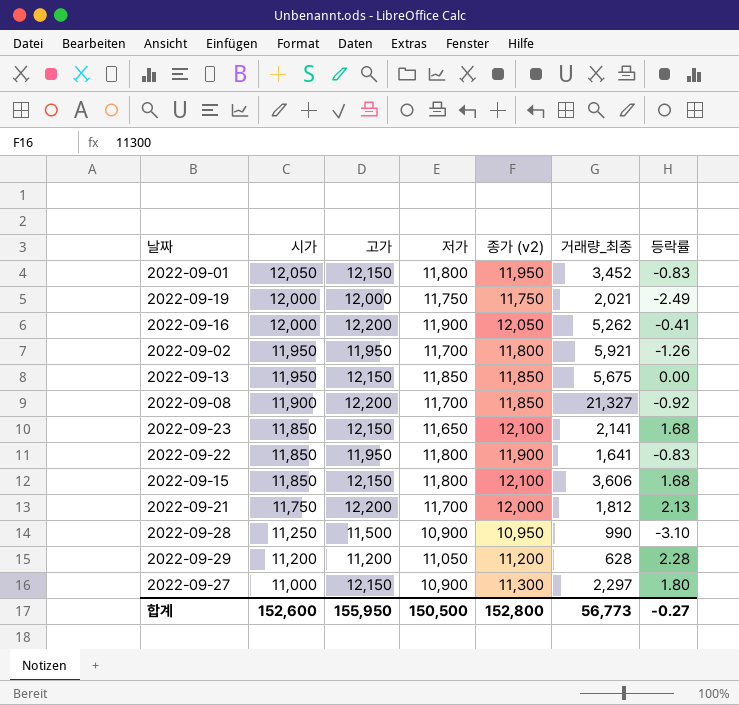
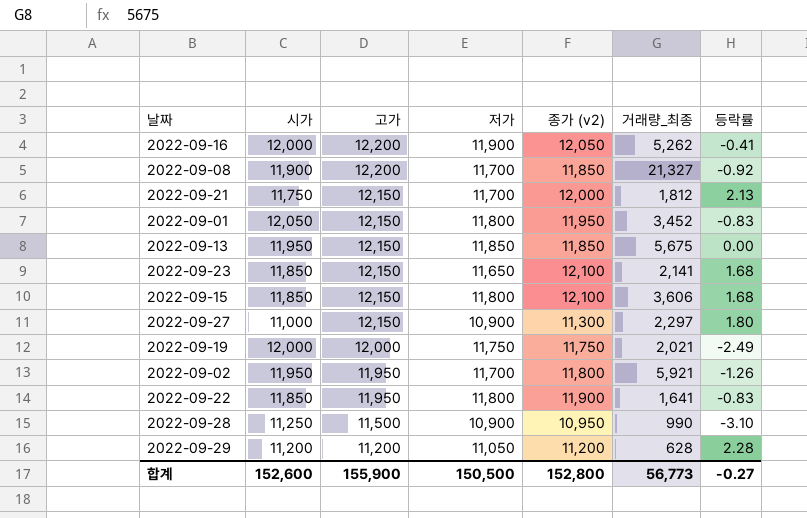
row order: 시가 descending -> 고가 descending
2022-09-21 | 고가: 12,200 -> 12,150
합계 | 고가: 155,950 -> 155,900

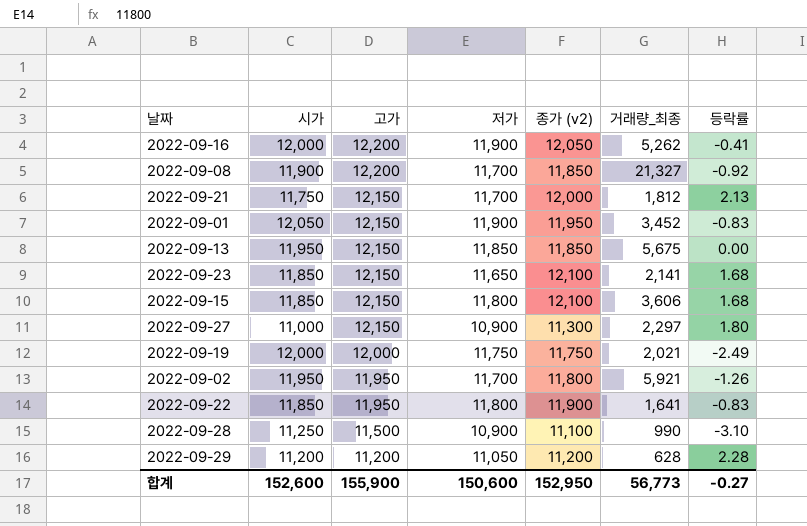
2022-09-01 | 저가: 11,800 -> 11,900
2022-09-28 | 종가 (v2): 10,950 -> 11,100
합계 | 저가: 150,500 -> 150,600
합계 | 종가 (v2): 152,800 -> 152,950

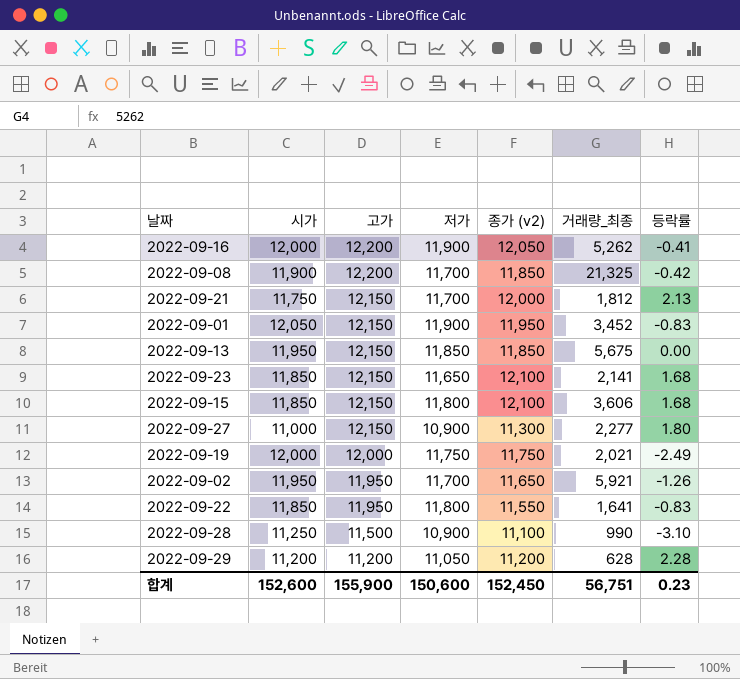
2022-09-08 | 거래량_최종: 21,327 -> 21,325
2022-09-08 | 등락률: -0.92 -> -0.42
2022-09-27 | 거래량_최종: 2,297 -> 2,277
2022-09-02 | 종가 (v2): 11,800 -> 11,650
2022-09-22 | 종가 (v2): 11,900 -> 11,550
합계 | 종가 (v2): 152,950 -> 152,450
합계 | 거래량_최종: 56,773 -> 56,751
합계 | 등락률: -0.27 -> 0.23

